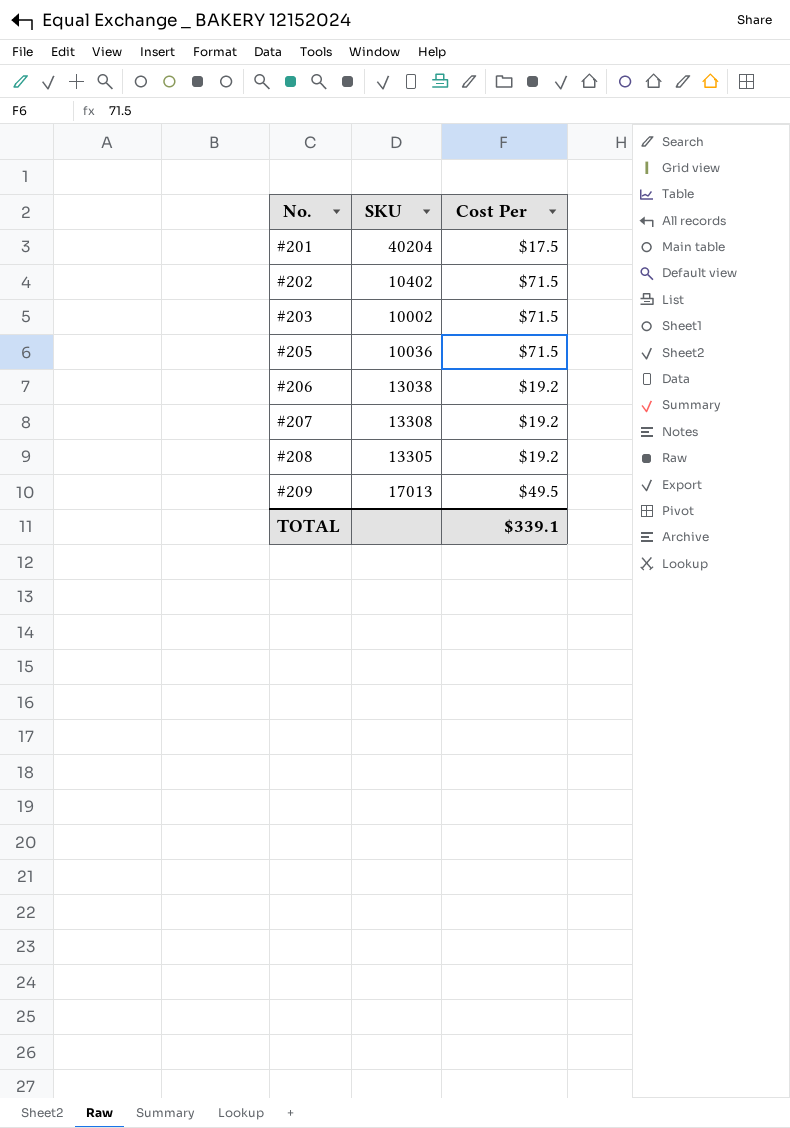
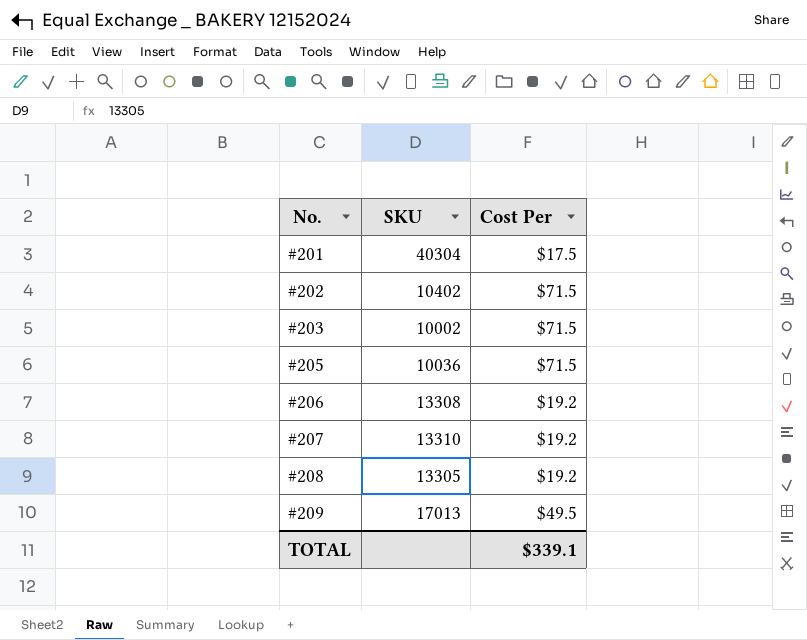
#201 | SKU: 40204 -> 40304
#206 | SKU: 13038 -> 13308
#207 | SKU: 13308 -> 13310

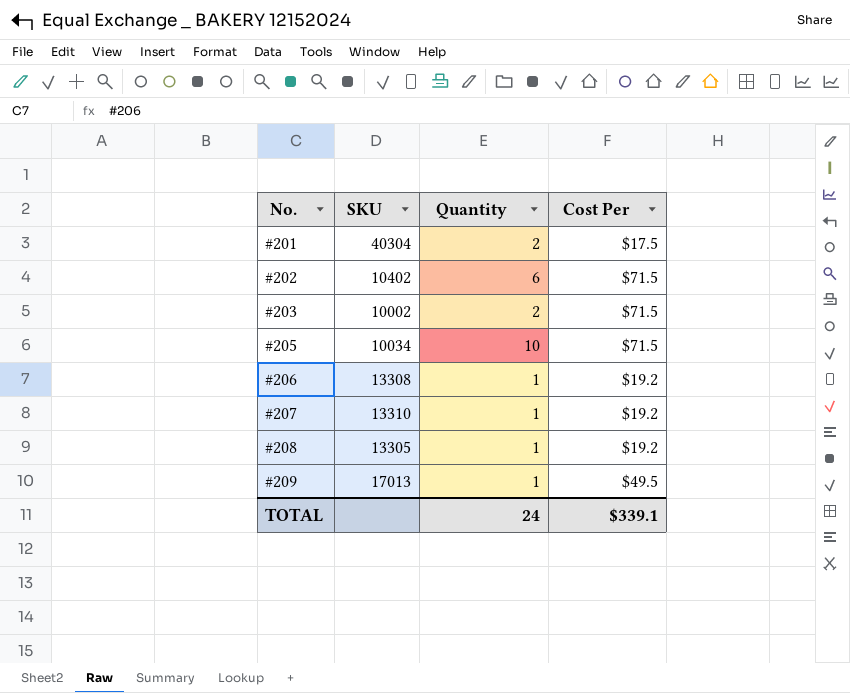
column Quantity | position: none -> 3
#205 | SKU: 10036 -> 10034

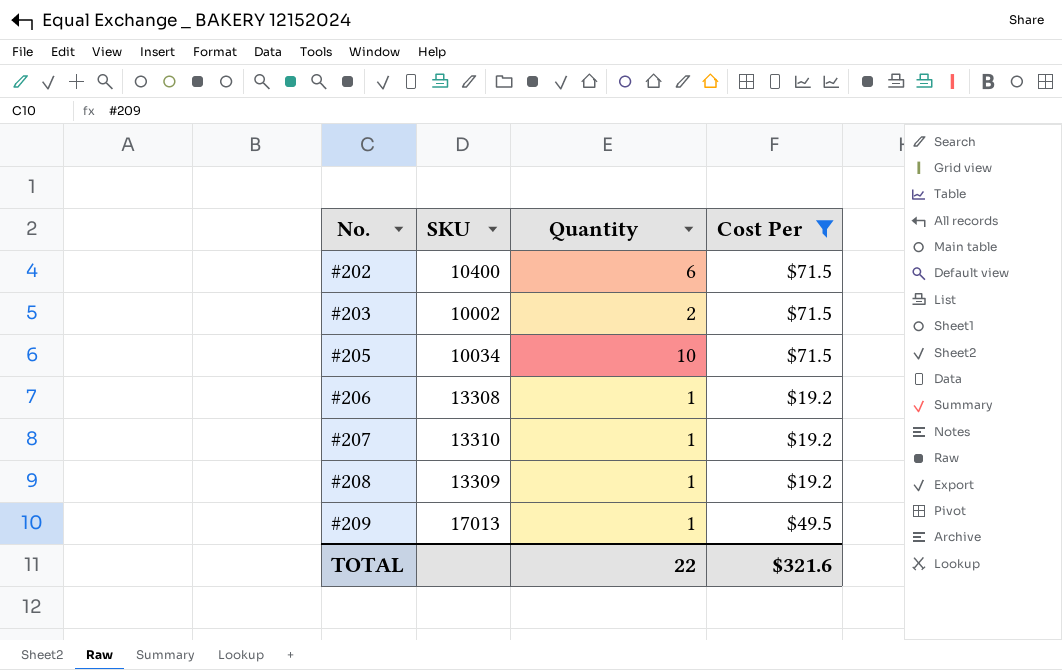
filter: none -> Cost Per != $17.5
#202 | SKU: 10402 -> 10400
#208 | SKU: 13305 -> 13309
TOTAL | Quantity: 24 -> 22
TOTAL | Cost Per: $339.1 -> $321.6

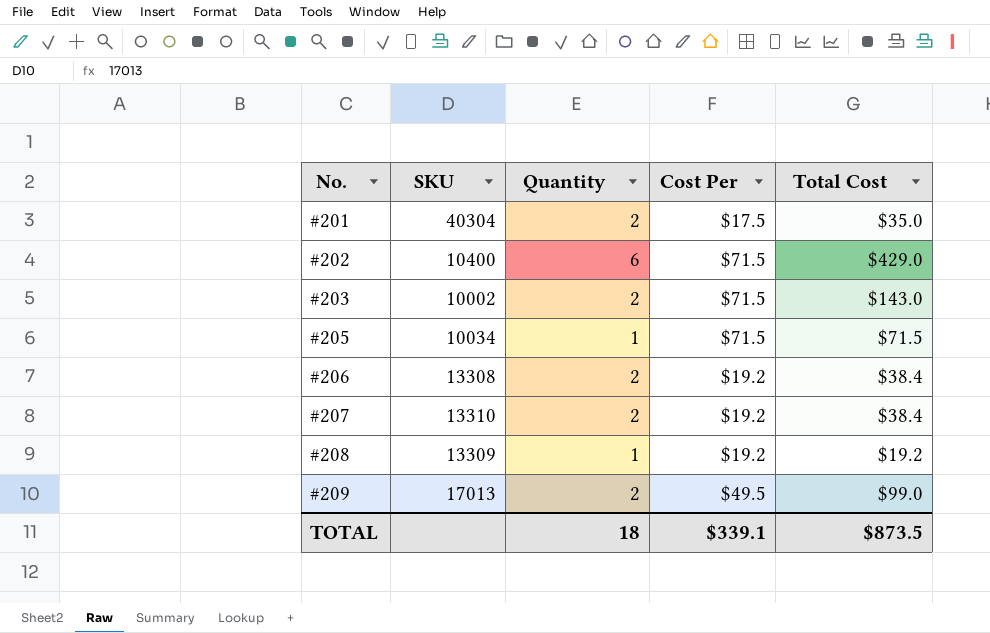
filter: Cost Per != $17.5 -> none
column Total Cost | formula: none -> [Quantity] * [Cost Per]
#205 | Quantity: 10 -> 1
#206 | Quantity: 1 -> 2
#207 | Quantity: 1 -> 2
#209 | Quantity: 1 -> 2
TOTAL | Quantity: 22 -> 18
TOTAL | Cost Per: $321.6 -> $339.1

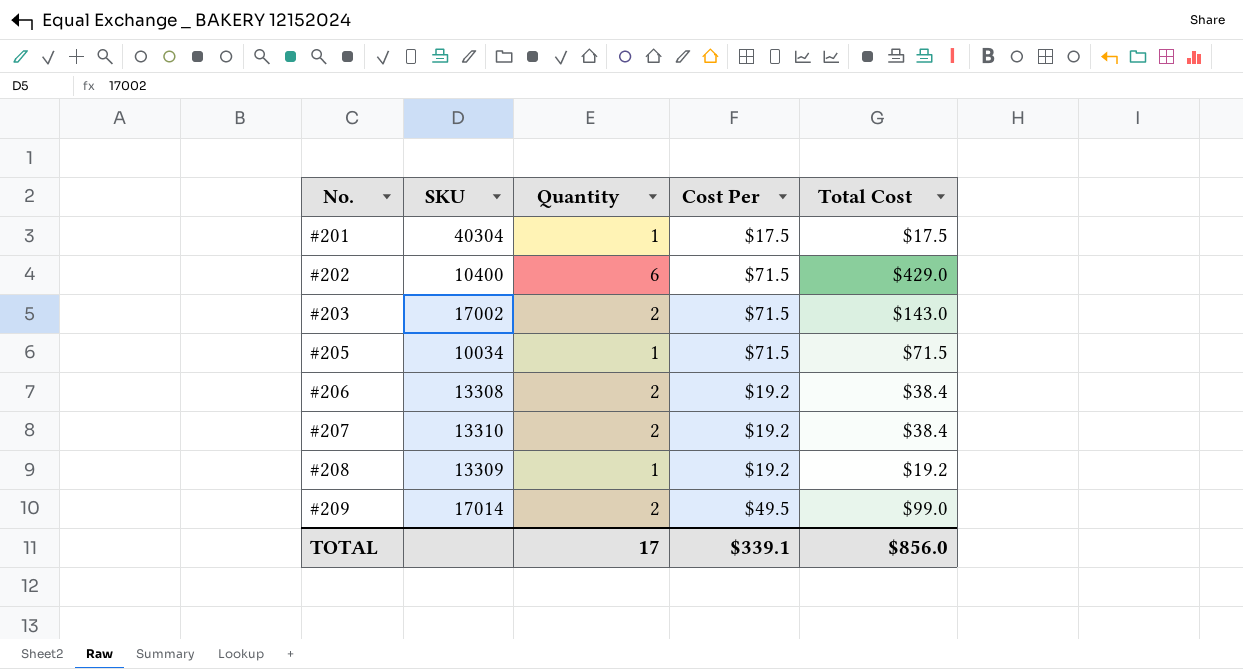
#201 | Quantity: 2 -> 1
#201 | Total Cost: $35.0 -> $17.5
#203 | SKU: 10002 -> 17002
#209 | SKU: 17013 -> 17014
TOTAL | Quantity: 18 -> 17
TOTAL | Total Cost: $873.5 -> $856.0

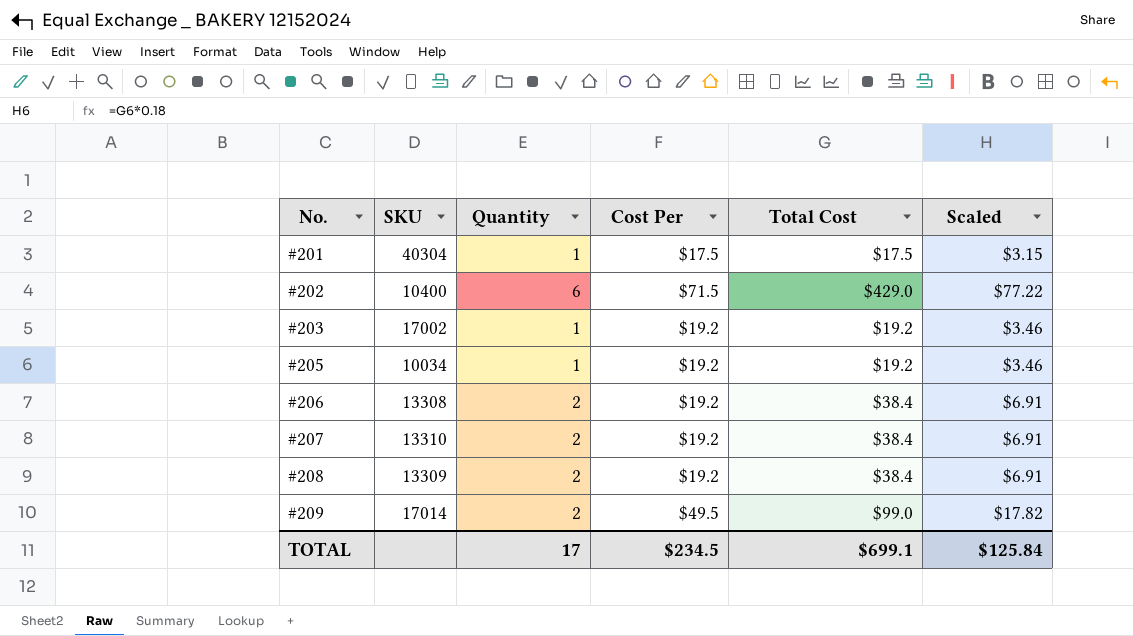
column Scaled | formula: none -> [Total Cost] * 0.18
#203 | Quantity: 2 -> 1
#203 | Cost Per: $71.5 -> $19.2
#203 | Total Cost: $143.0 -> $19.2
#205 | Cost Per: $71.5 -> $19.2
#205 | Total Cost: $71.5 -> $19.2
#208 | Quantity: 1 -> 2
#208 | Total Cost: $19.2 -> $38.4
TOTAL | Cost Per: $339.1 -> $234.5
TOTAL | Total Cost: $856.0 -> $699.1

